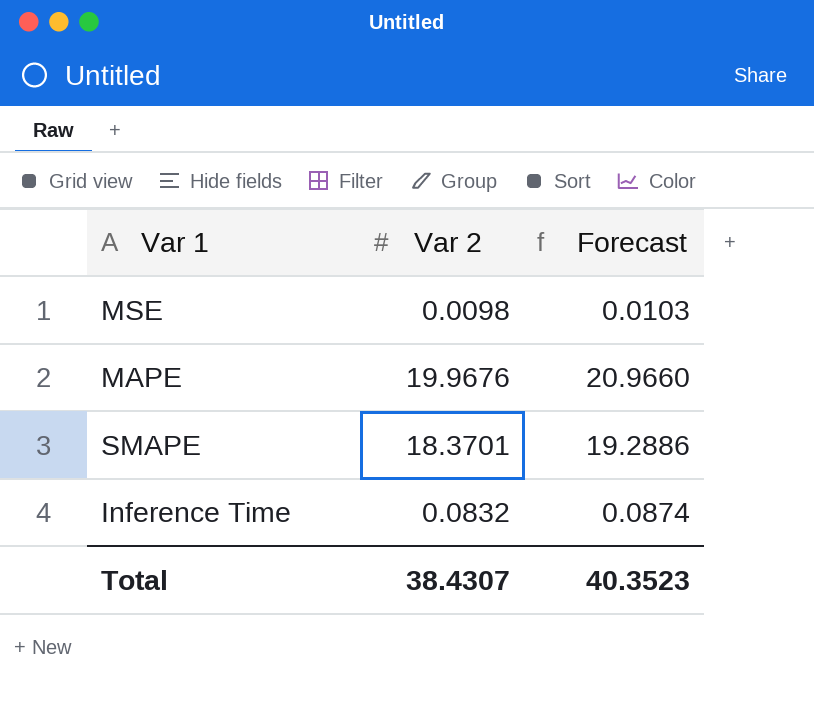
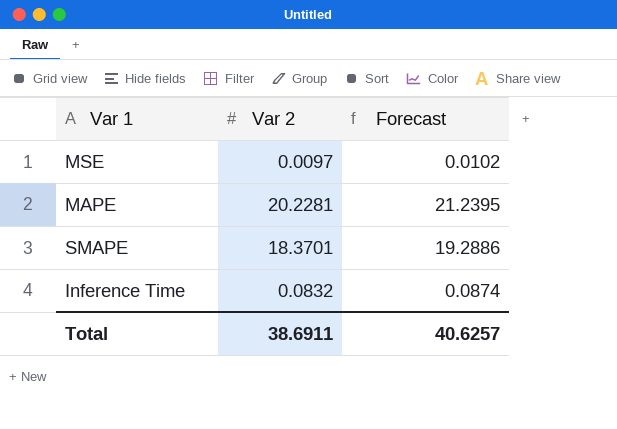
MSE | Var 2: 0.0098 -> 0.0097
MSE | Forecast: 0.0103 -> 0.0102
MAPE | Var 2: 19.9676 -> 20.2281
MAPE | Forecast: 20.9660 -> 21.2395
Total | Var 2: 38.4307 -> 38.6911
Total | Forecast: 40.3523 -> 40.6257

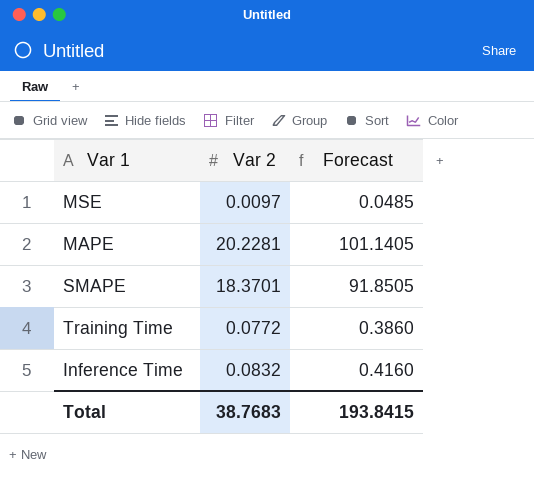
column Forecast | formula: [Var 2] * 1.05 -> [Var 2] * 5
row Training Time: none -> 0.0772 | 0.3860
Total | Var 2: 38.6911 -> 38.7683
Total | Forecast: 40.6257 -> 193.8415

